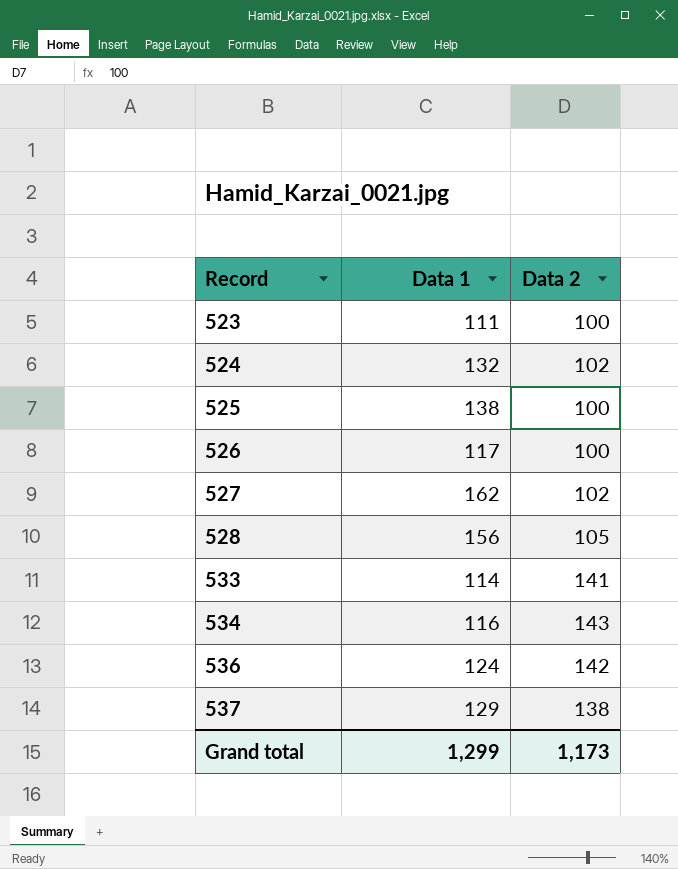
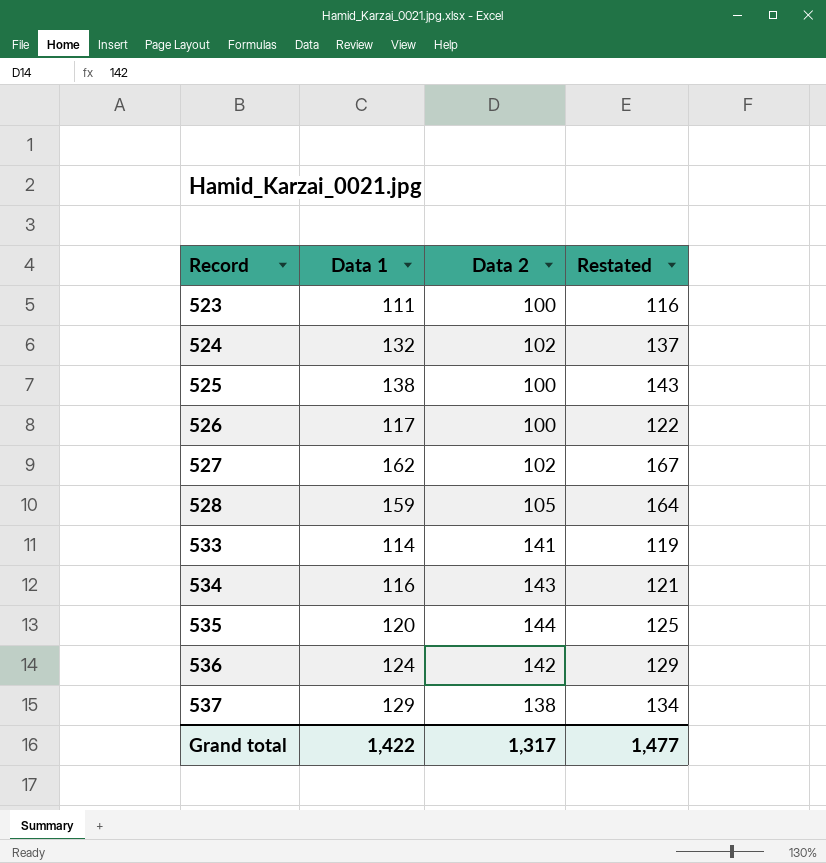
column Restated | formula: none -> [Data 1] + 5
528 | Data 1: 156 -> 159
row 535: none -> 120 | 144 | 125
Grand total | Data 1: 1,299 -> 1,422
Grand total | Data 2: 1,173 -> 1,317

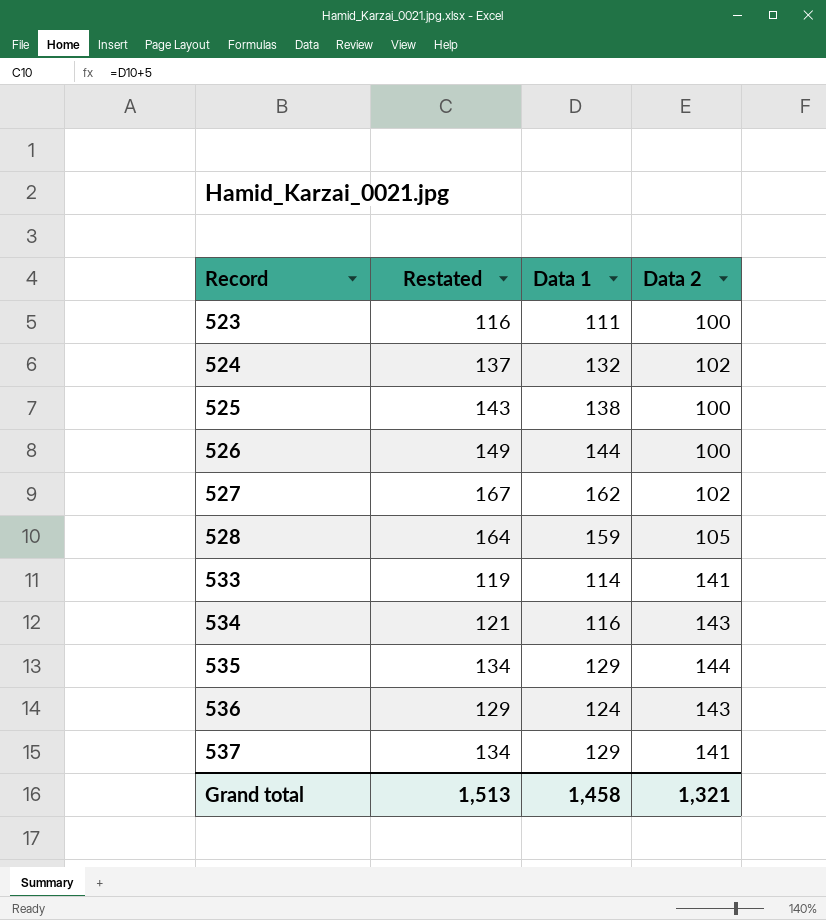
column Restated | position: 4 -> 2
526 | Restated: 122 -> 149
526 | Data 1: 117 -> 144
535 | Restated: 125 -> 134
535 | Data 1: 120 -> 129
536 | Data 2: 142 -> 143
537 | Data 2: 138 -> 141
Grand total | Restated: 1,477 -> 1,513
Grand total | Data 1: 1,422 -> 1,458
Grand total | Data 2: 1,317 -> 1,321

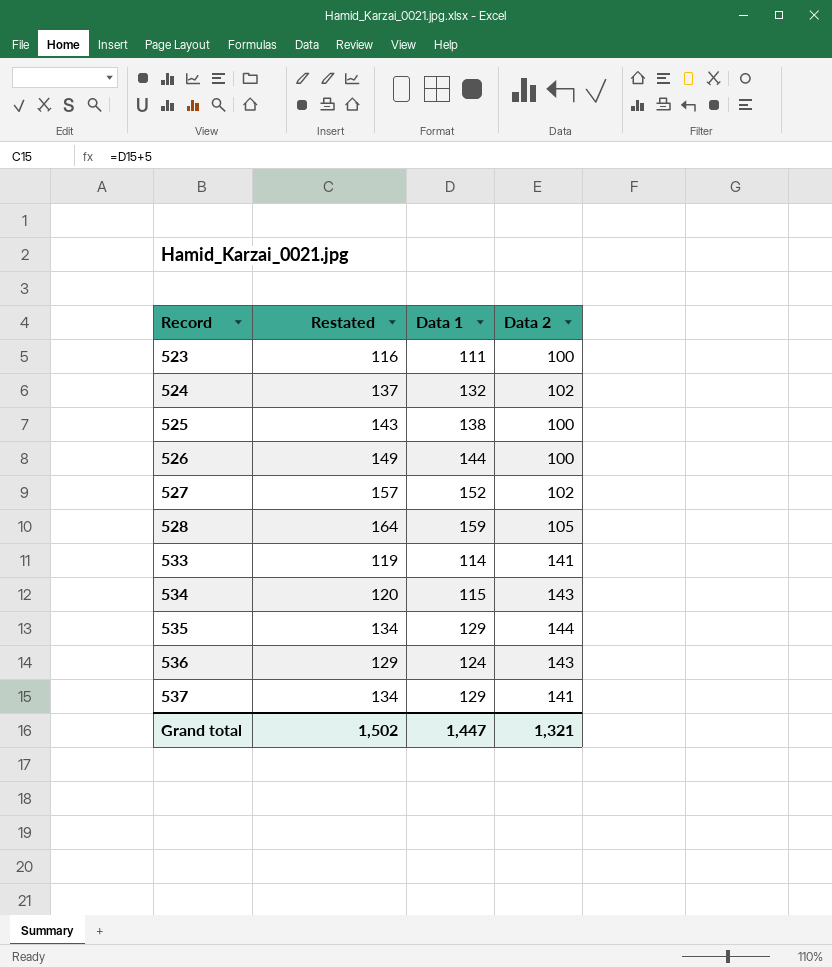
527 | Restated: 167 -> 157
527 | Data 1: 162 -> 152
534 | Restated: 121 -> 120
534 | Data 1: 116 -> 115
Grand total | Restated: 1,513 -> 1,502
Grand total | Data 1: 1,458 -> 1,447

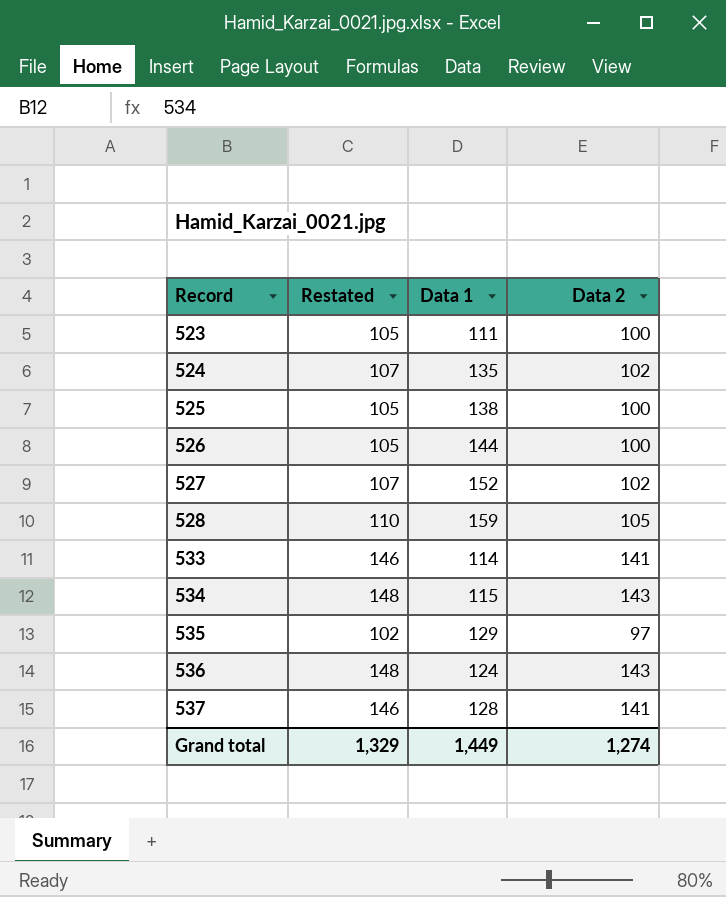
column Restated | formula: [Data 1] + 5 -> [Data 2] + 5
524 | Data 1: 132 -> 135
535 | Data 2: 144 -> 97
537 | Data 1: 129 -> 128
Grand total | Restated: 1,502 -> 1,329
Grand total | Data 1: 1,447 -> 1,449
Grand total | Data 2: 1,321 -> 1,274

